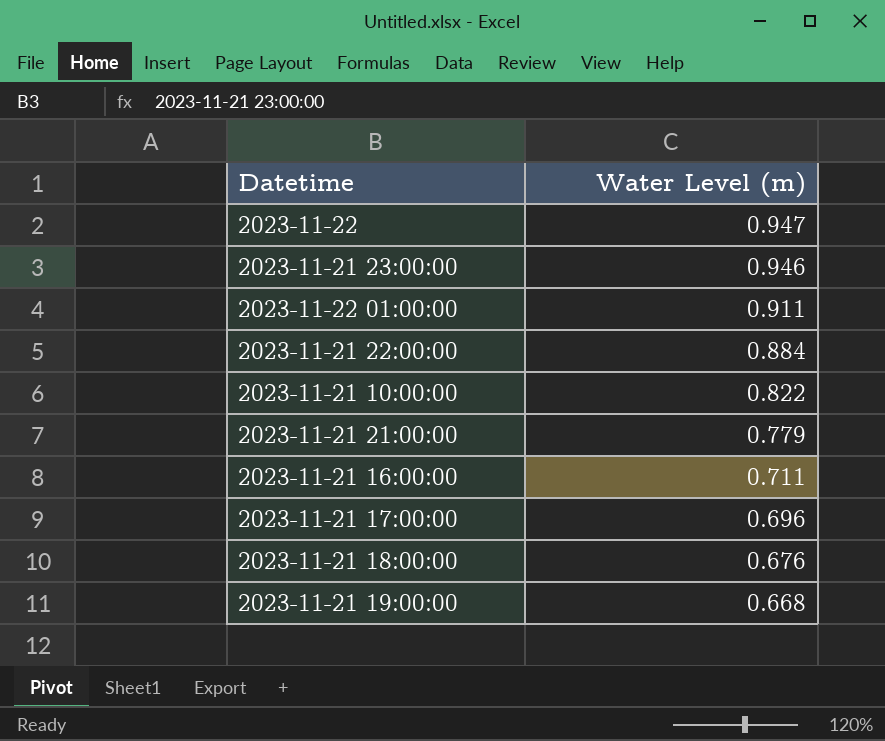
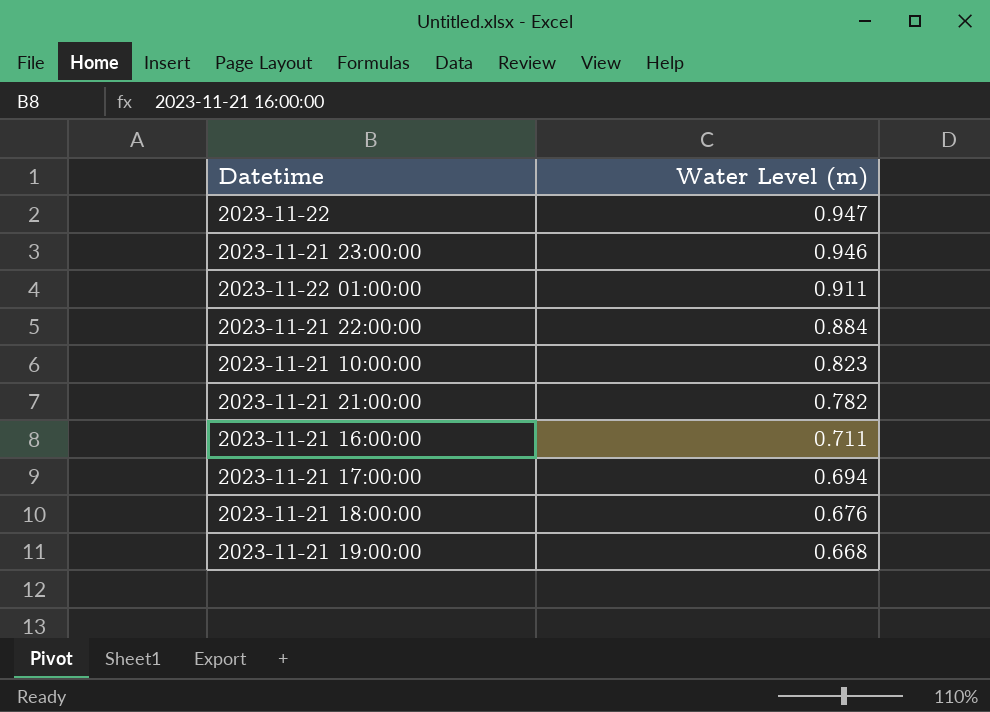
2023-11-21 10:00:00 | Water Level (m): 0.822 -> 0.823
2023-11-21 21:00:00 | Water Level (m): 0.779 -> 0.782
2023-11-21 17:00:00 | Water Level (m): 0.696 -> 0.694

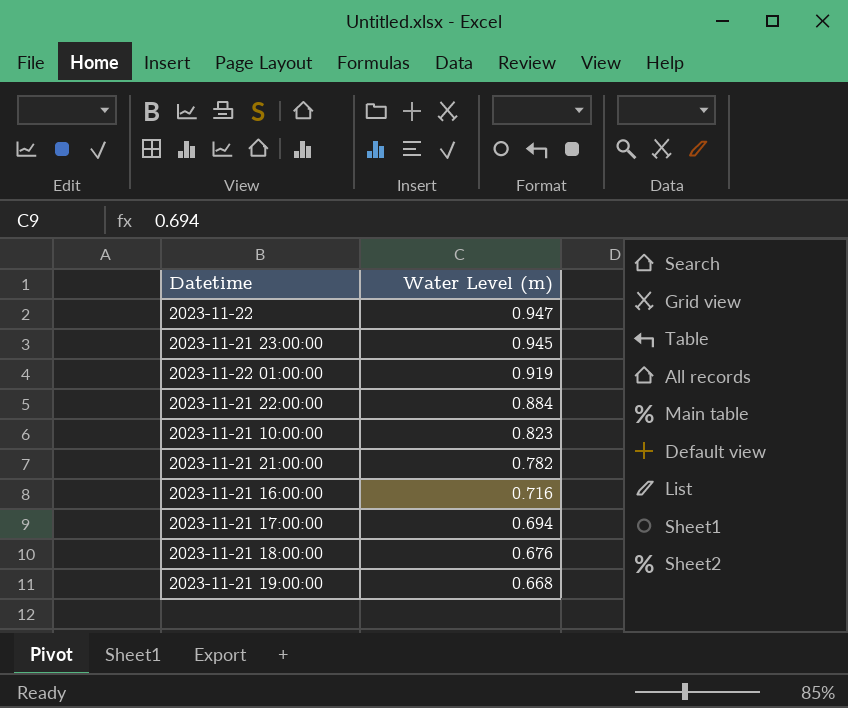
2023-11-21 23:00:00 | Water Level (m): 0.946 -> 0.945
2023-11-22 01:00:00 | Water Level (m): 0.911 -> 0.919
2023-11-21 16:00:00 | Water Level (m): 0.711 -> 0.716

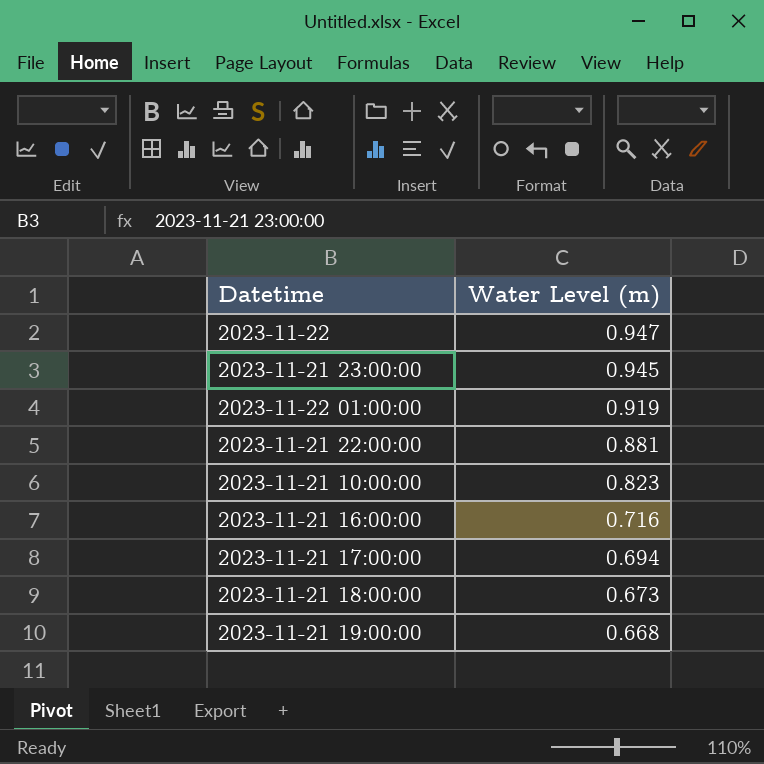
row 2023-11-21 21:00:00: 0.782 -> none
2023-11-21 22:00:00 | Water Level (m): 0.884 -> 0.881
2023-11-21 18:00:00 | Water Level (m): 0.676 -> 0.673

